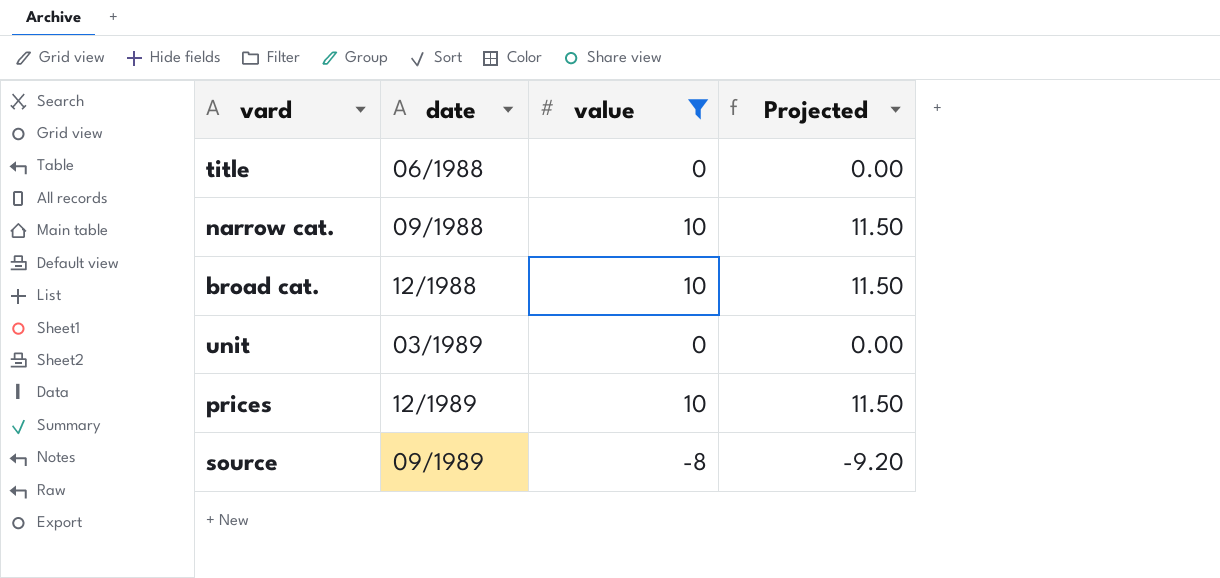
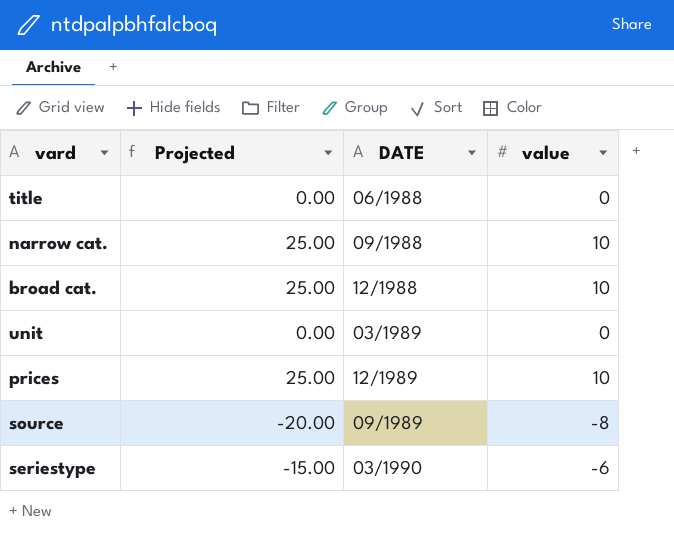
filter: value != -6 -> none
column Projected | formula: [value] * 1.15 -> [value] * 2.5
column Projected | position: 4 -> 2
column name: date -> DATE

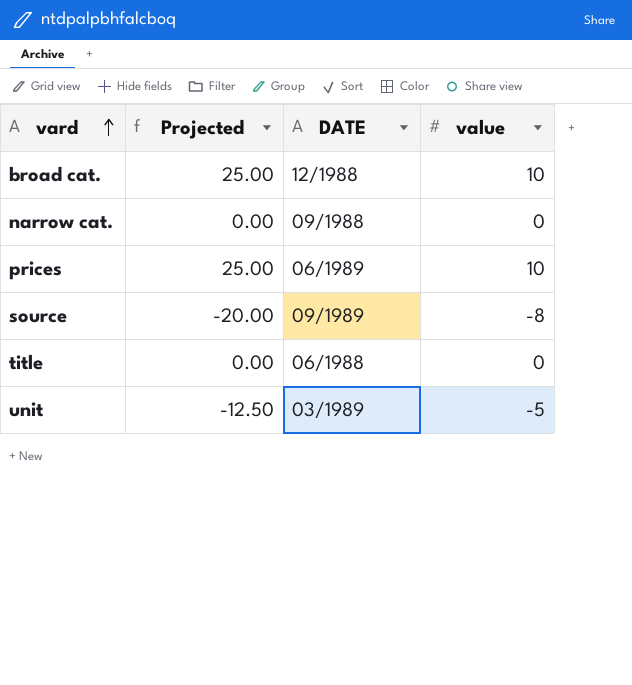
row order: none -> vard ascending
row seriestype: -15.00 | 03/1990 | -6 -> none
narrow cat. | Projected: 25.00 -> 0.00
narrow cat. | value: 10 -> 0
prices | DATE: 12/1989 -> 06/1989
unit | Projected: 0.00 -> -12.50
unit | value: 0 -> -5

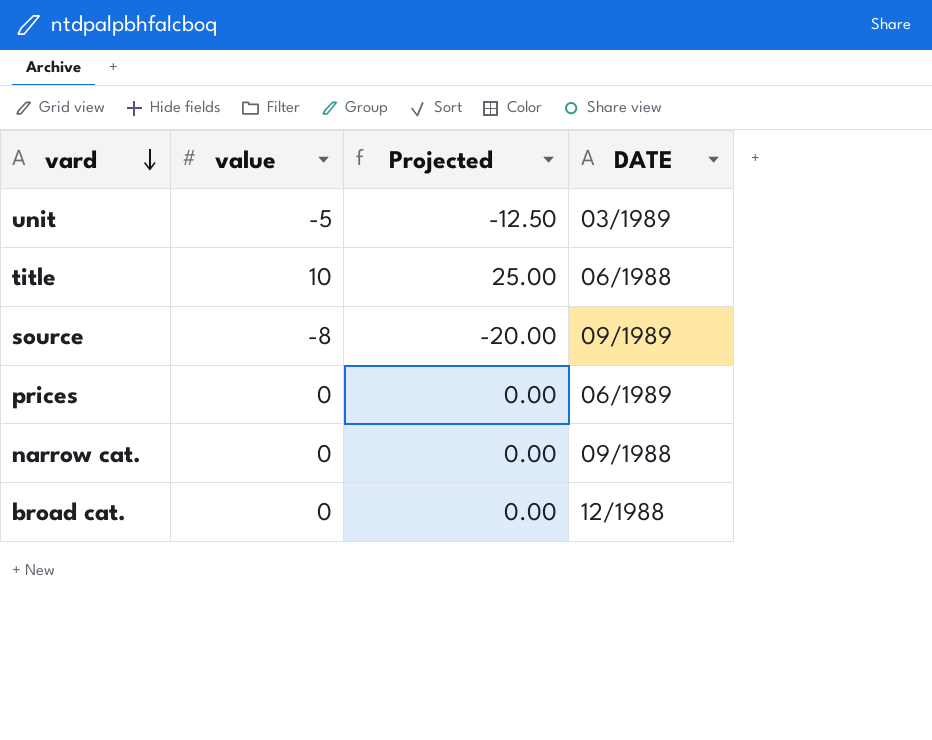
row order: vard ascending -> vard descending
column value | position: 4 -> 2
title | value: 0 -> 10
title | Projected: 0.00 -> 25.00
prices | value: 10 -> 0
prices | Projected: 25.00 -> 0.00
broad cat. | value: 10 -> 0
broad cat. | Projected: 25.00 -> 0.00

